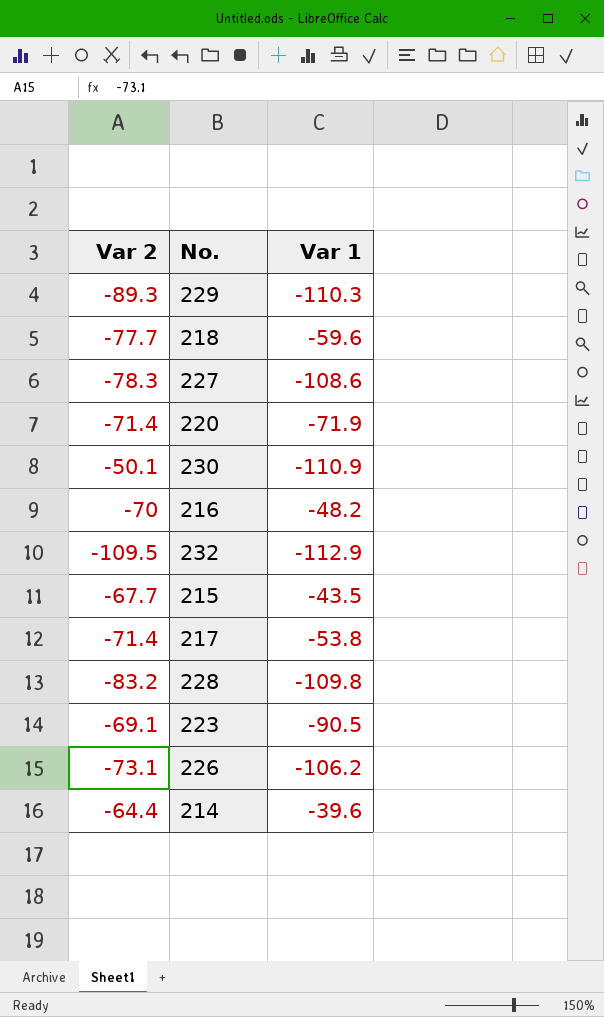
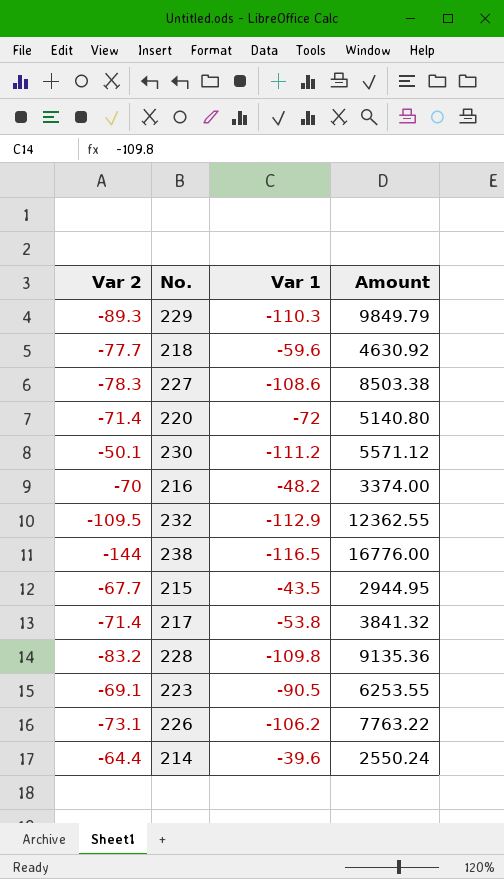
column Amount | formula: none -> [Var 2] * [Var 1]
220 | Var 1: -71.9 -> -72
230 | Var 1: -110.9 -> -111.2
row 238: none -> -144 | -116.5 | 16776.00

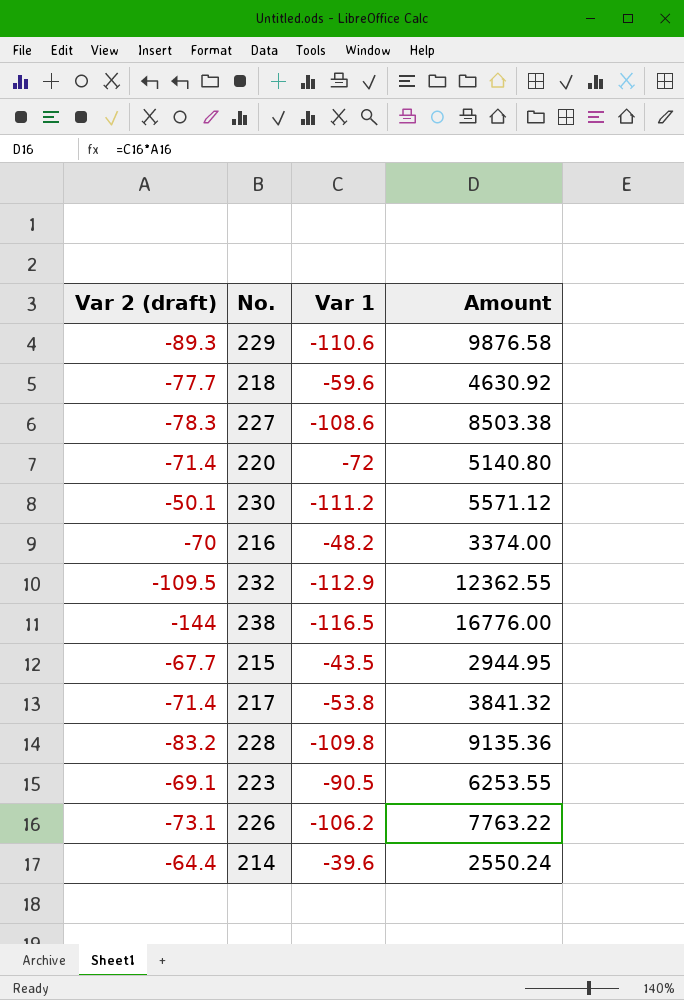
column name: Var 2 -> Var 2 (draft)
229 | Var 1: -110.3 -> -110.6
229 | Amount: 9849.79 -> 9876.58

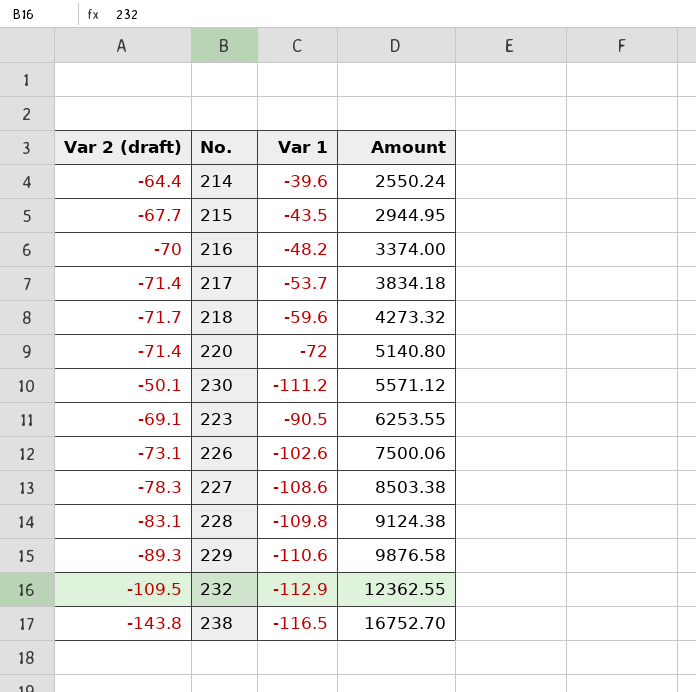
row order: none -> Amount ascending
217 | Var 1: -53.8 -> -53.7
217 | Amount: 3841.32 -> 3834.18
218 | Var 2 (draft): -77.7 -> -71.7
218 | Amount: 4630.92 -> 4273.32
226 | Var 1: -106.2 -> -102.6
226 | Amount: 7763.22 -> 7500.06
228 | Var 2 (draft): -83.2 -> -83.1
228 | Amount: 9135.36 -> 9124.38
238 | Var 2 (draft): -144 -> -143.8
238 | Amount: 16776.00 -> 16752.70

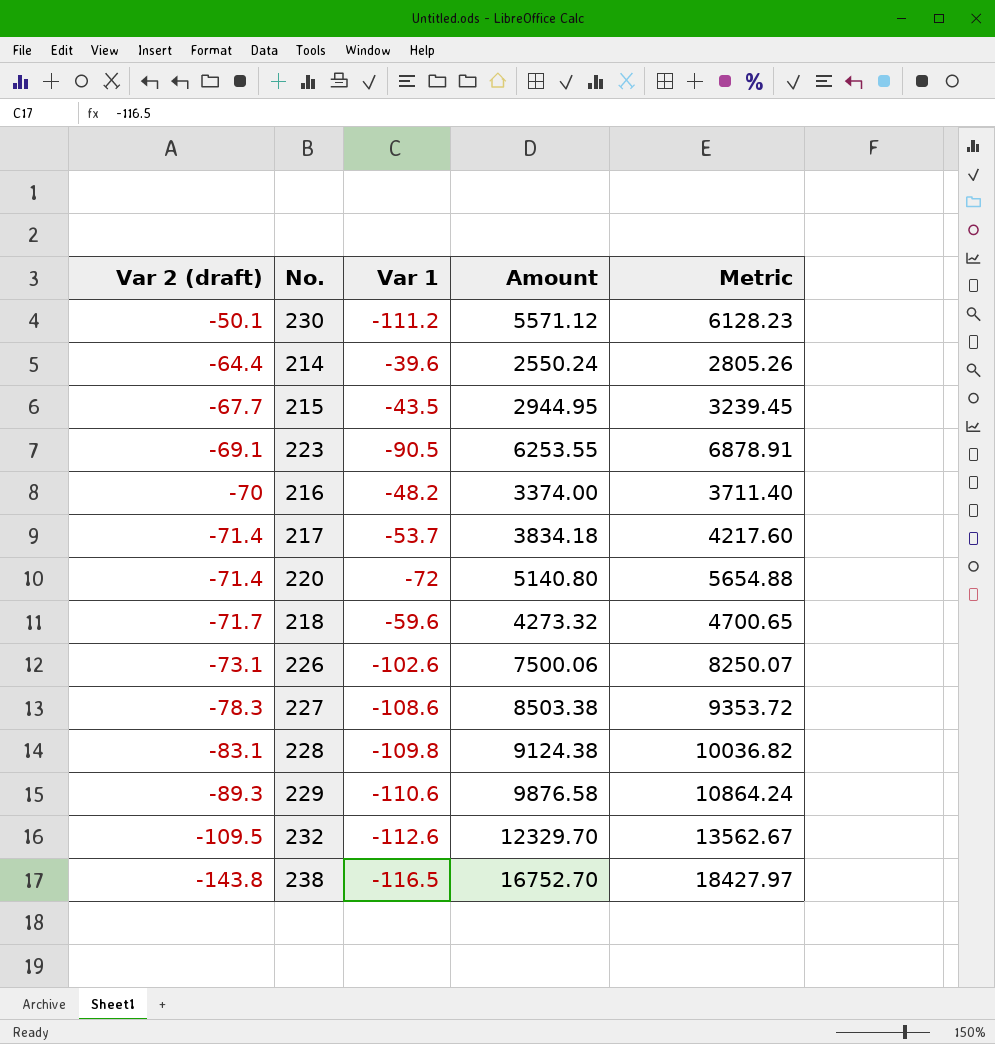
row order: Amount ascending -> Var 2 (draft) descending
column Metric | formula: none -> [Amount] * 1.1
232 | Var 1: -112.9 -> -112.6
232 | Amount: 12362.55 -> 12329.70

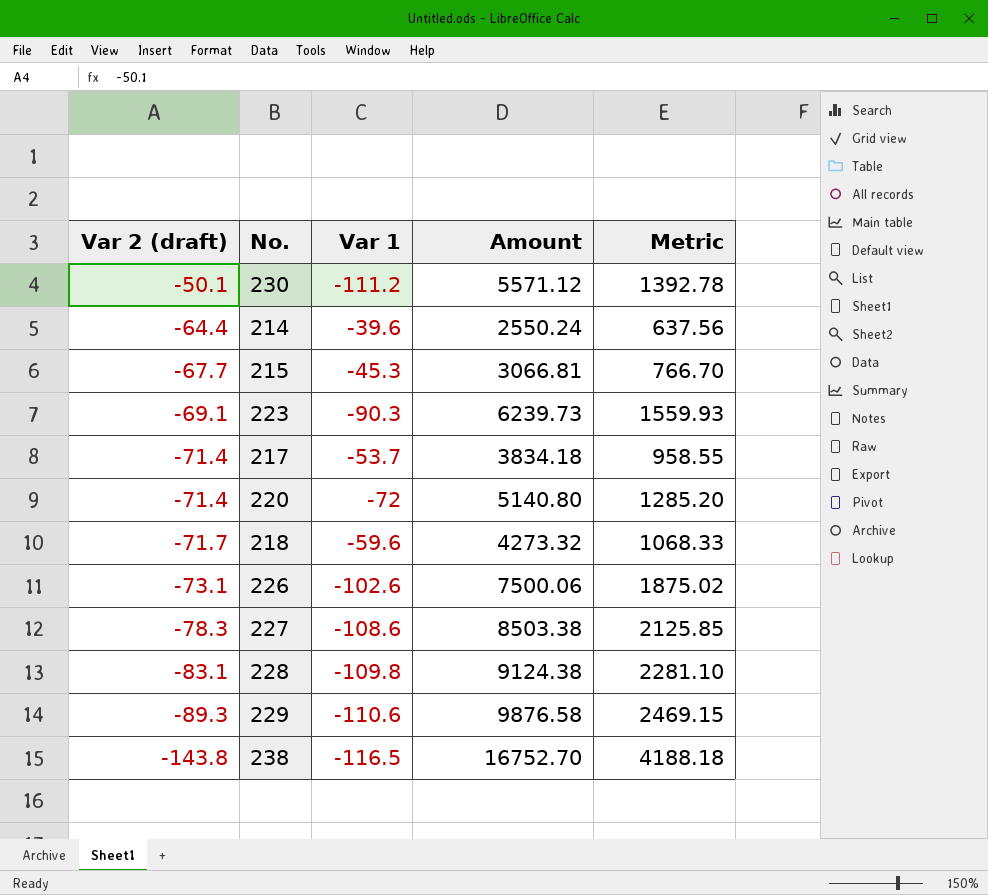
column Metric | formula: [Amount] * 1.1 -> [Amount] * 0.25
row 216: -70 | -48.2 | 3374.00 | 3711.40 -> none
row 232: -109.5 | -112.6 | 12329.70 | 13562.67 -> none
215 | Var 1: -43.5 -> -45.3
215 | Amount: 2944.95 -> 3066.81
223 | Var 1: -90.5 -> -90.3
223 | Amount: 6253.55 -> 6239.73

